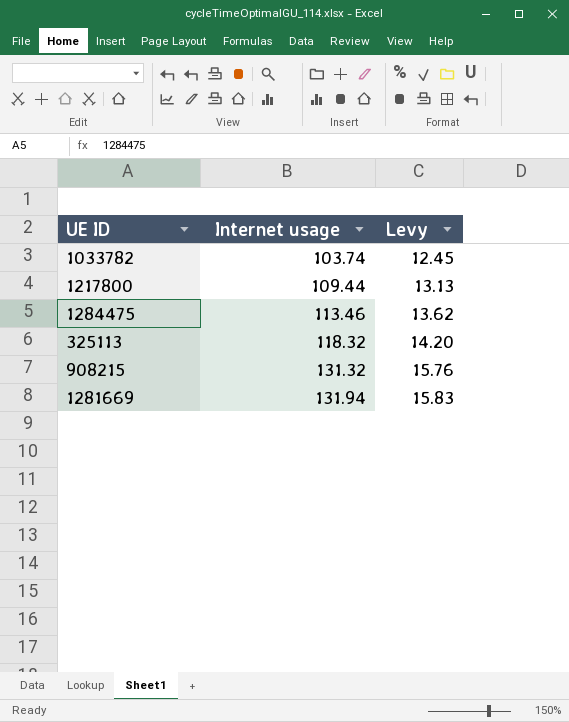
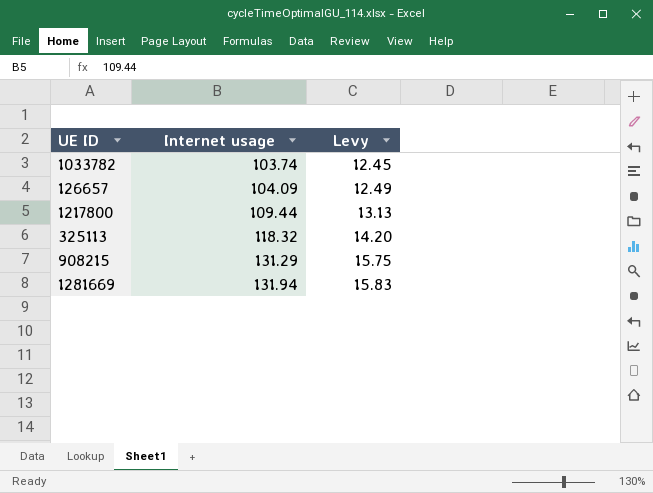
row 1284475: 113.46 | 13.62 -> none
row 126657: none -> 104.09 | 12.49
908215 | Internet usage: 131.32 -> 131.29
908215 | Levy: 15.76 -> 15.75

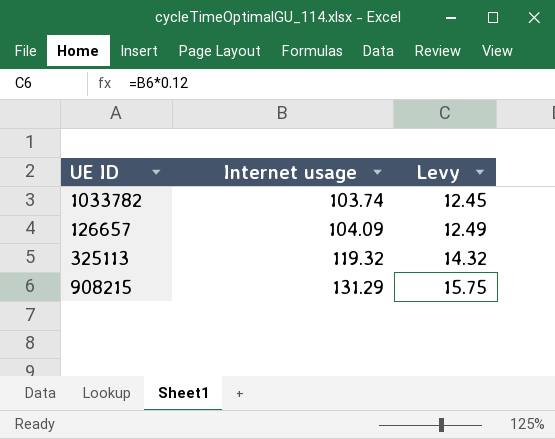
row 1217800: 109.44 | 13.13 -> none
row 1281669: 131.94 | 15.83 -> none
325113 | Internet usage: 118.32 -> 119.32
325113 | Levy: 14.20 -> 14.32

